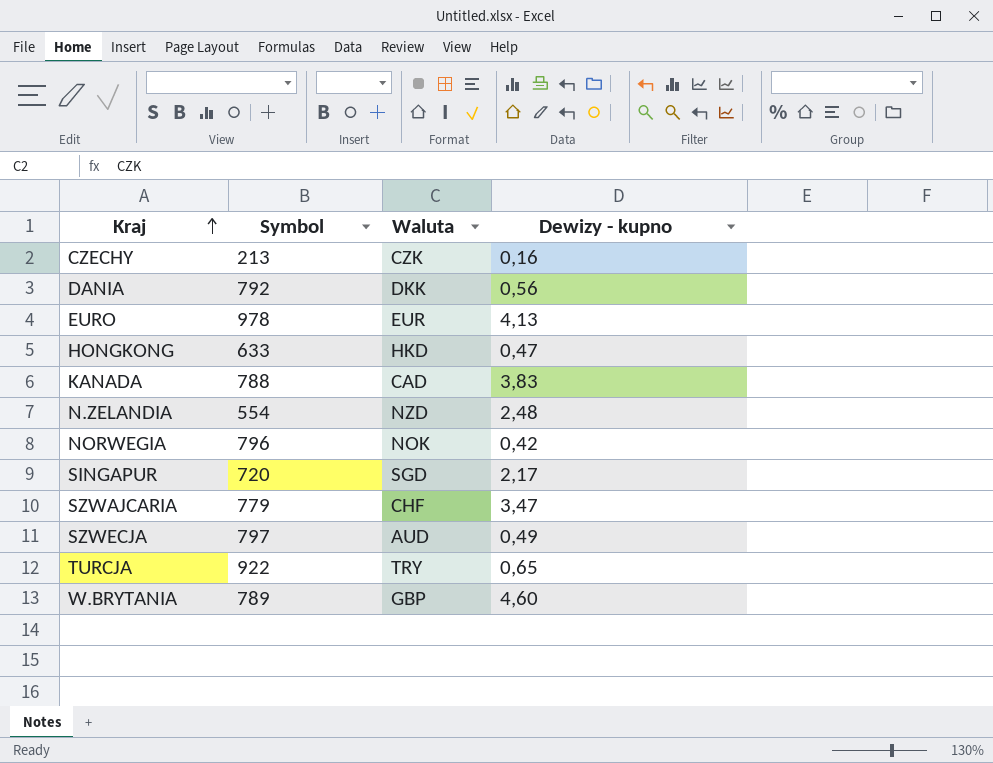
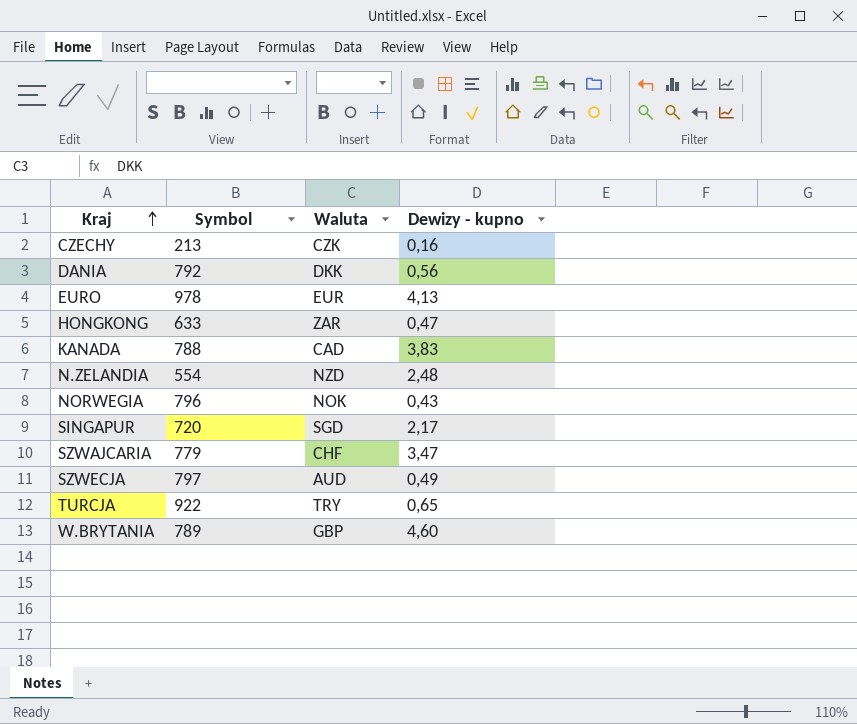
HONGKONG | Waluta: HKD -> ZAR
NORWEGIA | Dewizy - kupno: 0,42 -> 0,43

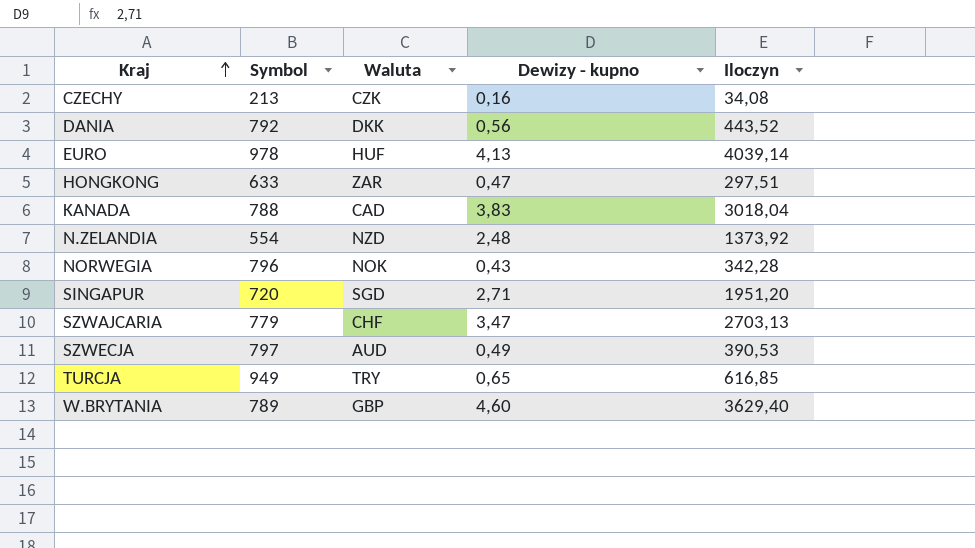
column Iloczyn | formula: none -> [Symbol] * [Dewizy - kupno]
EURO | Waluta: EUR -> HUF
SINGAPUR | Dewizy - kupno: 2,17 -> 2,71
TURCJA | Symbol: 922 -> 949

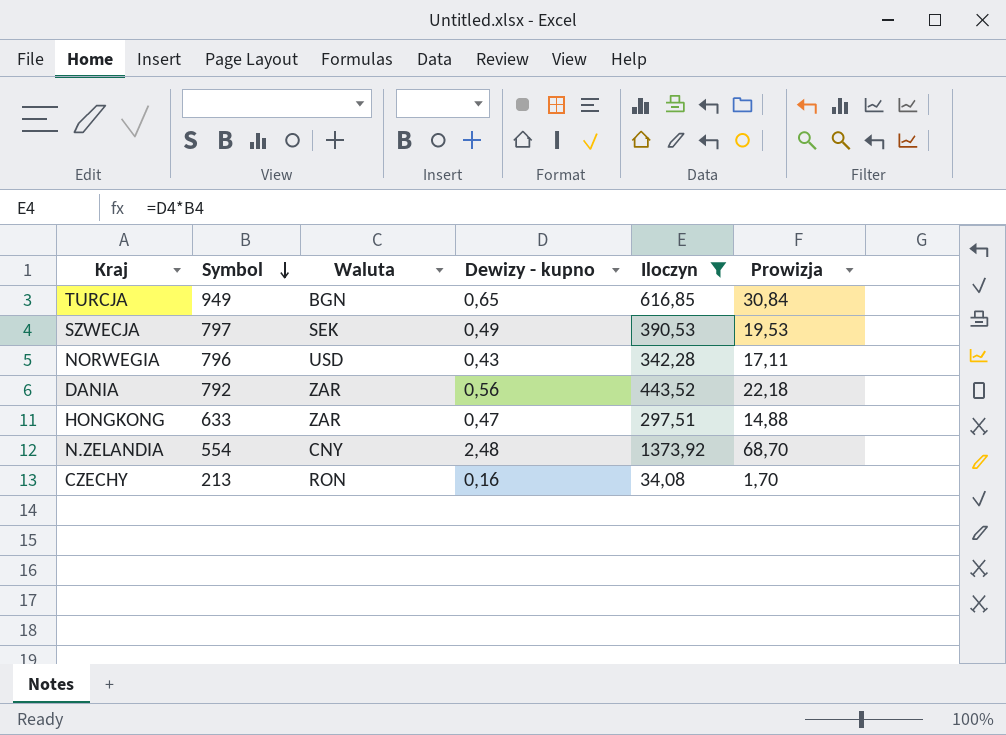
filter: none -> Iloczyn <= 1373,92
row order: Kraj ascending -> Symbol descending
column Prowizja | formula: none -> [Iloczyn] * 0,05
TURCJA | Waluta: TRY -> BGN
SZWECJA | Waluta: AUD -> SEK
NORWEGIA | Waluta: NOK -> USD
DANIA | Waluta: DKK -> ZAR
N.ZELANDIA | Waluta: NZD -> CNY
CZECHY | Waluta: CZK -> RON

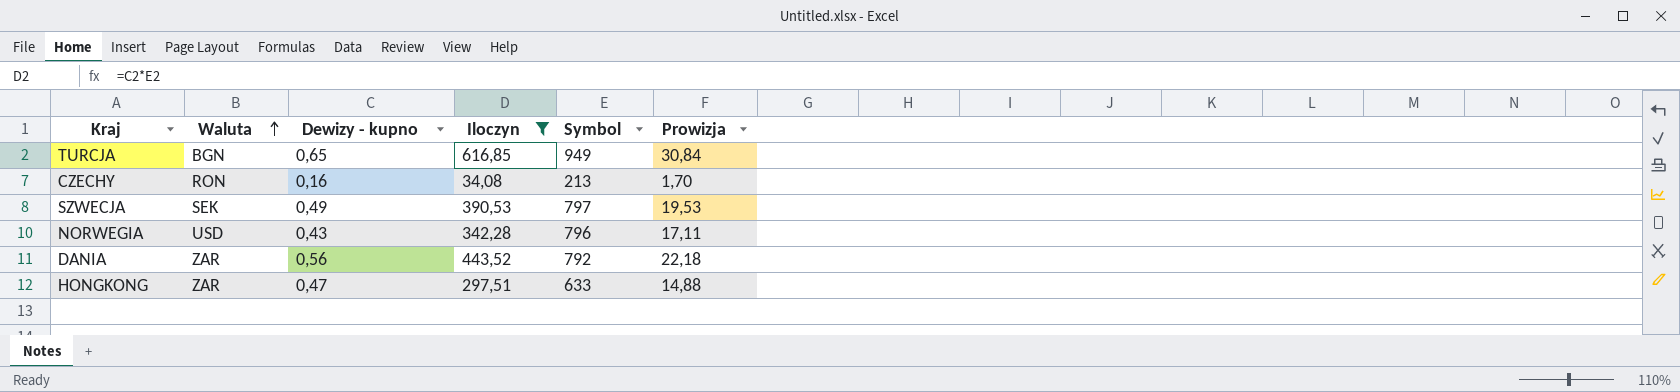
row order: Symbol descending -> Waluta ascending
column Symbol | position: 2 -> 5
row N.ZELANDIA: 554 | CNY | 2,48 | 1373,92 | 68,70 -> none

